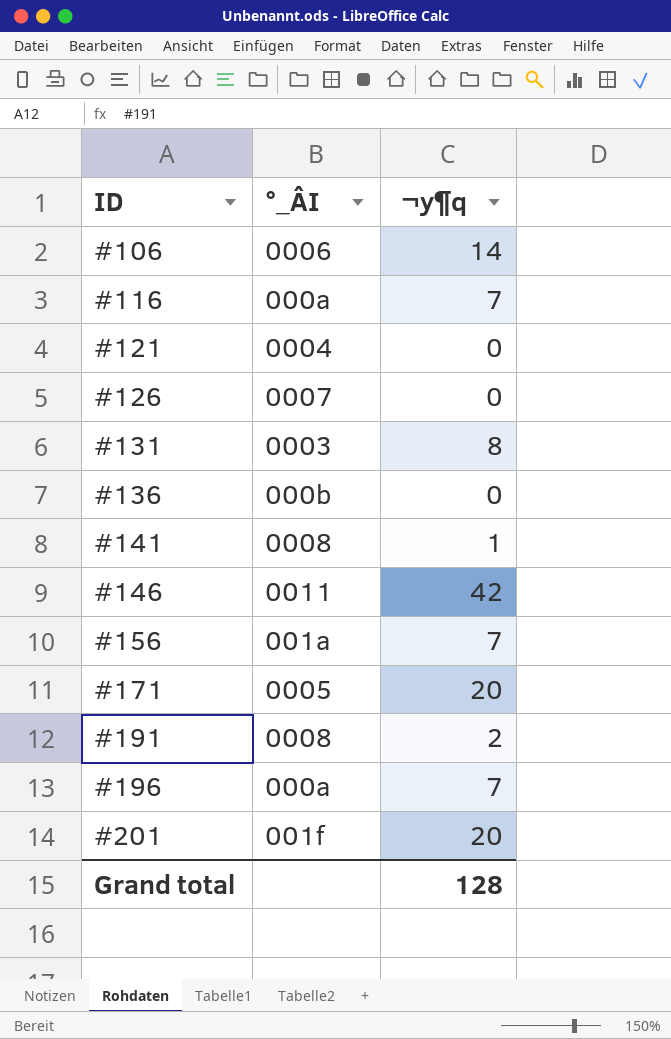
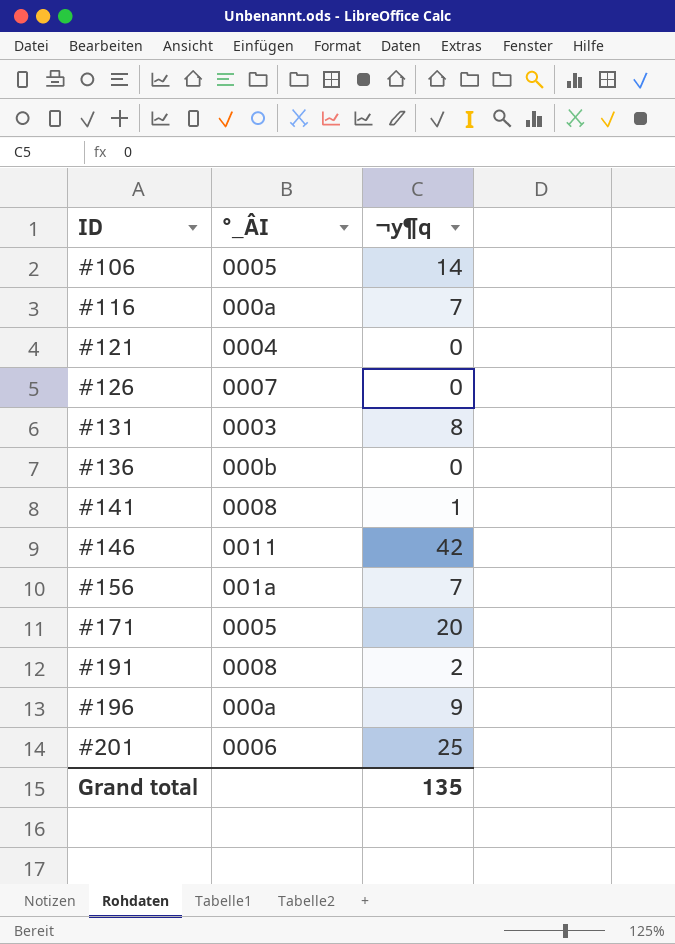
#106 | °_ÂI: 0006 -> 0005
#196 | ¬y¶q: 7 -> 9
#201 | °_ÂI: 001f -> 0006
#201 | ¬y¶q: 20 -> 25
Grand total | ¬y¶q: 128 -> 135

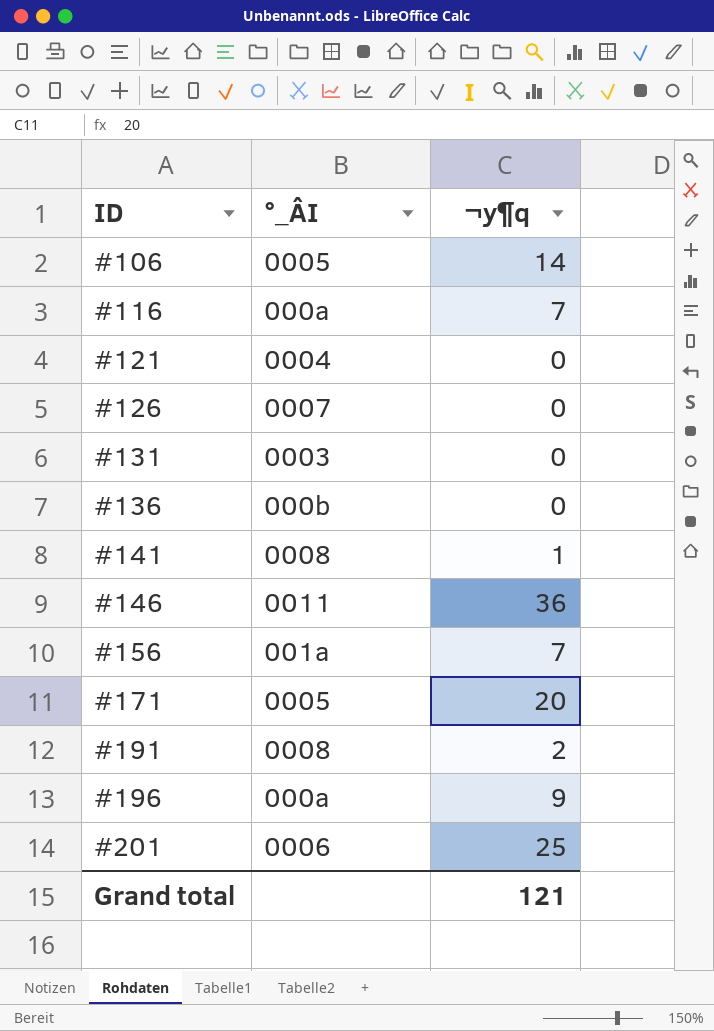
#131 | ¬y¶q: 8 -> 0
#146 | ¬y¶q: 42 -> 36
Grand total | ¬y¶q: 135 -> 121

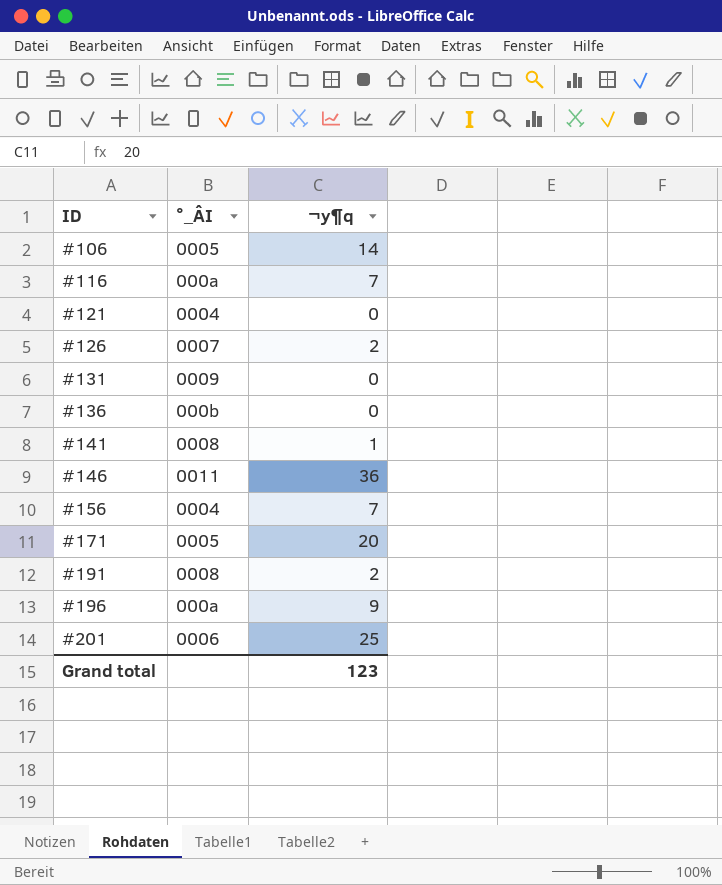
#126 | ¬y¶q: 0 -> 2
#131 | °_ÂI: 0003 -> 0009
#156 | °_ÂI: 001a -> 0004
Grand total | ¬y¶q: 121 -> 123

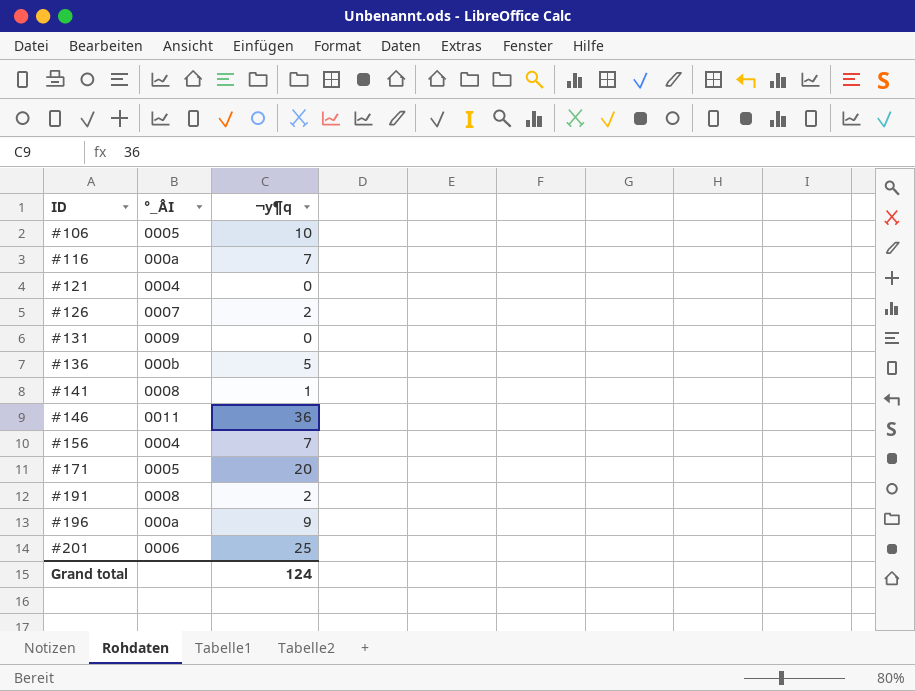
#106 | ¬y¶q: 14 -> 10
#136 | ¬y¶q: 0 -> 5
Grand total | ¬y¶q: 123 -> 124

